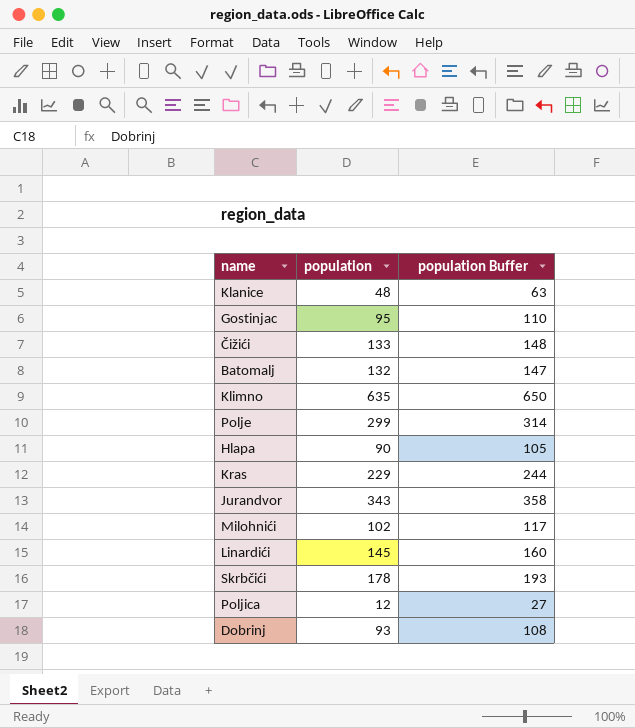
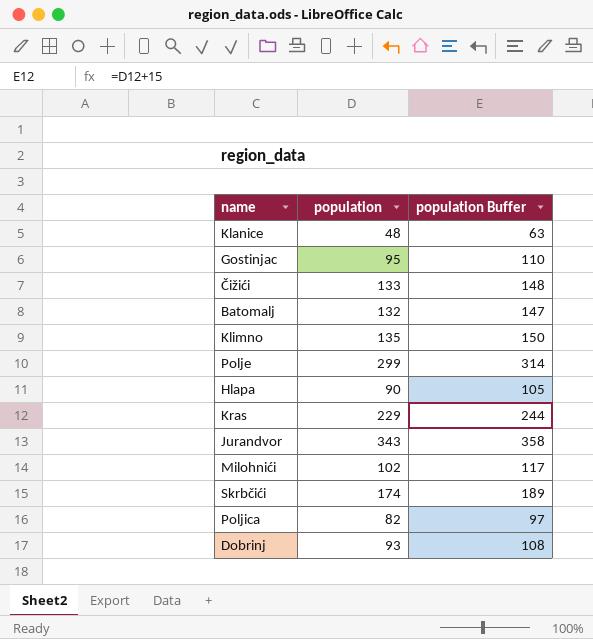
row Linardići: 145 | 160 -> none
Klimno | population: 635 -> 135
Klimno | population Buffer: 650 -> 150
Skrbčići | population: 178 -> 174
Skrbčići | population Buffer: 193 -> 189
Poljica | population: 12 -> 82
Poljica | population Buffer: 27 -> 97

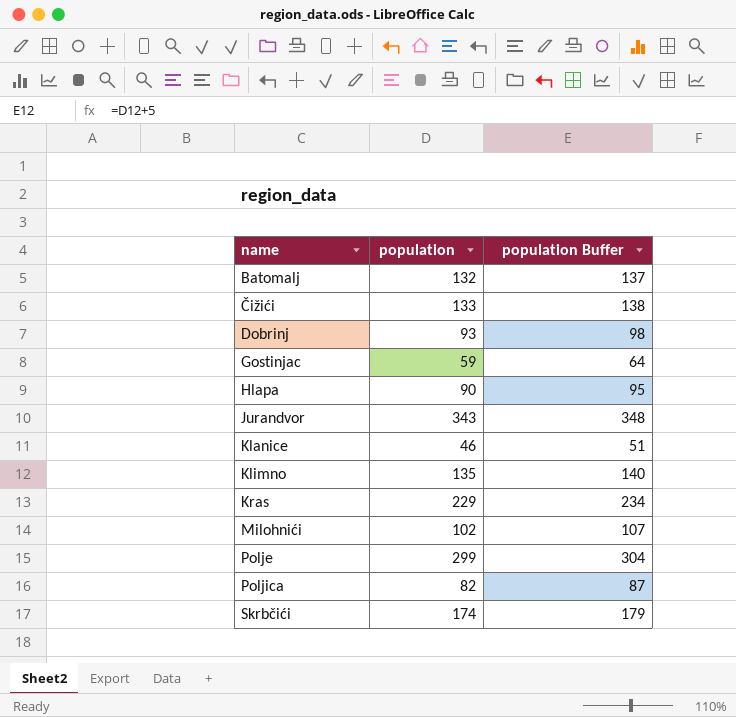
row order: none -> name ascending
column population Buffer | formula: [population] + 15 -> [population] + 5
Gostinjac | population: 95 -> 59
Klanice | population: 48 -> 46

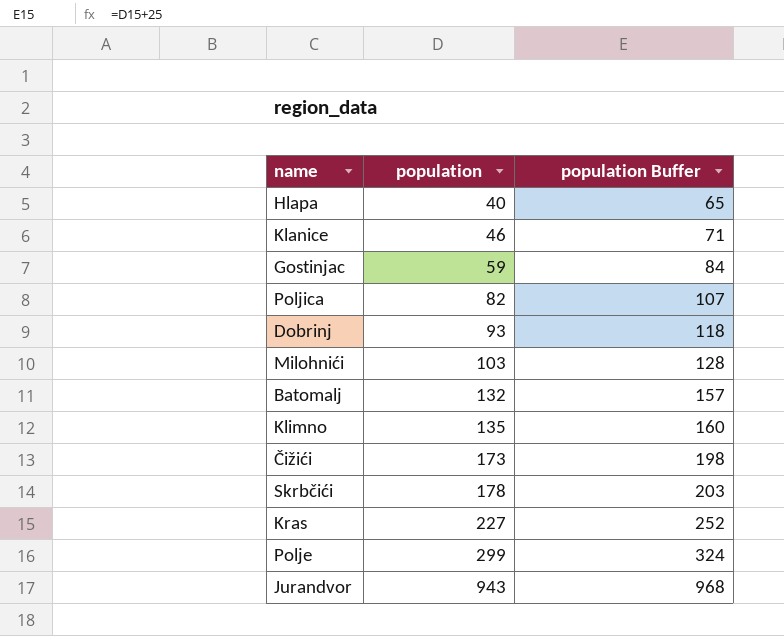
row order: name ascending -> population ascending
column population Buffer | formula: [population] + 5 -> [population] + 25
Hlapa | population: 90 -> 40
Milohnići | population: 102 -> 103
Čižići | population: 133 -> 173
Skrbčići | population: 174 -> 178
Kras | population: 229 -> 227
Jurandvor | population: 343 -> 943

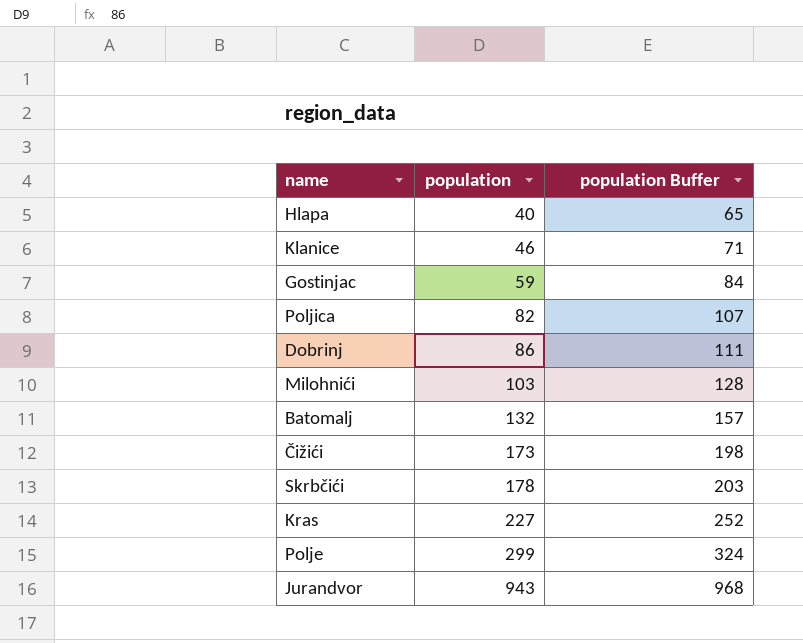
row Klimno: 135 | 160 -> none
Dobrinj | population: 93 -> 86
Dobrinj | population Buffer: 118 -> 111

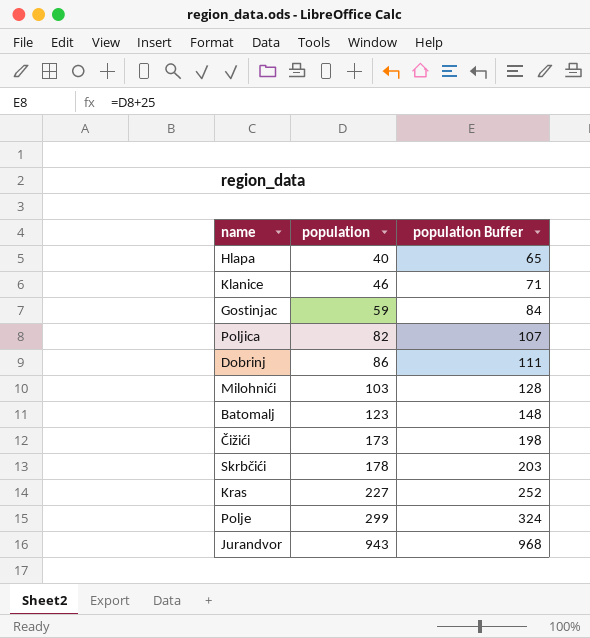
Batomalj | population: 132 -> 123
Batomalj | population Buffer: 157 -> 148

